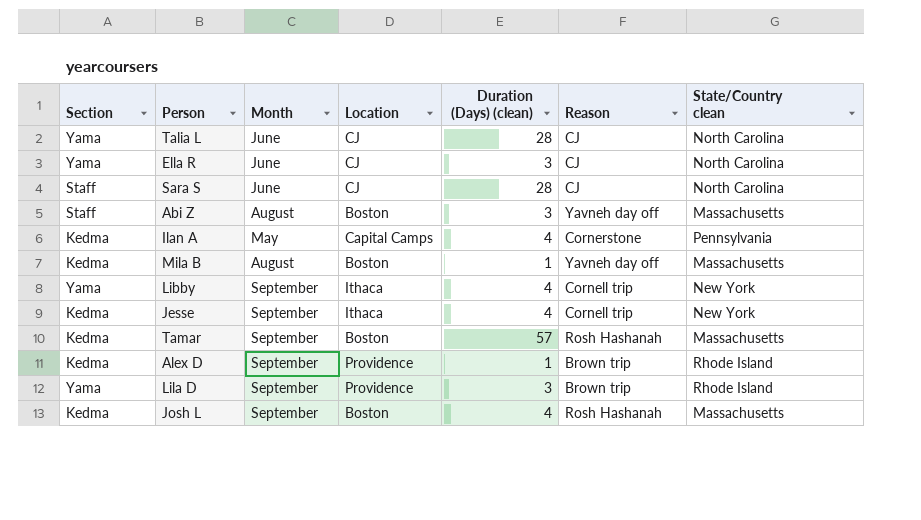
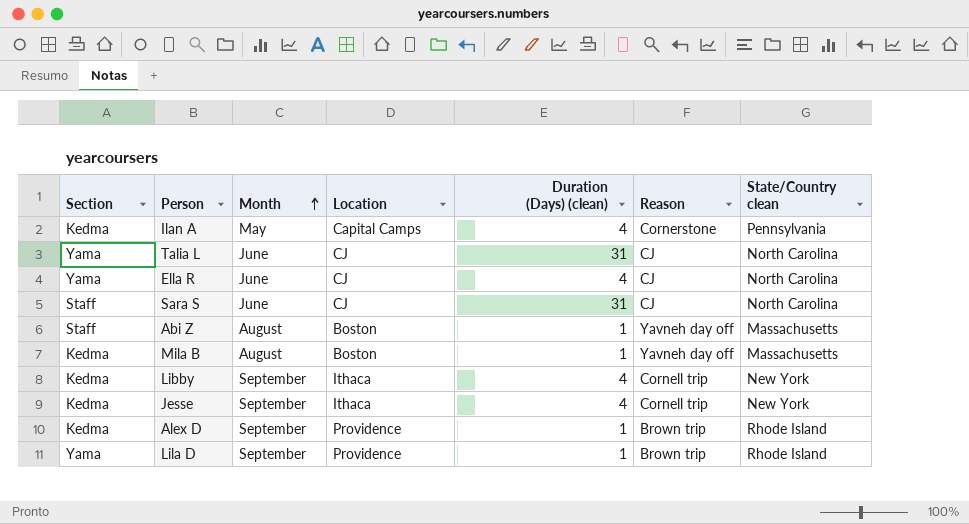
row order: none -> Month ascending
row Tamar: Kedma | September | Boston | 57 | Rosh Hashanah | Massachusetts -> none
row Josh L: Kedma | September | Boston | 4 | Rosh Hashanah | Massachusetts -> none
Talia L | Duration (Days) (clean): 28 -> 31
Ella R | Duration (Days) (clean): 3 -> 4
Sara S | Duration (Days) (clean): 28 -> 31
Abi Z | Duration (Days) (clean): 3 -> 1
Libby | Section: Yama -> Kedma
Lila D | Duration (Days) (clean): 3 -> 1

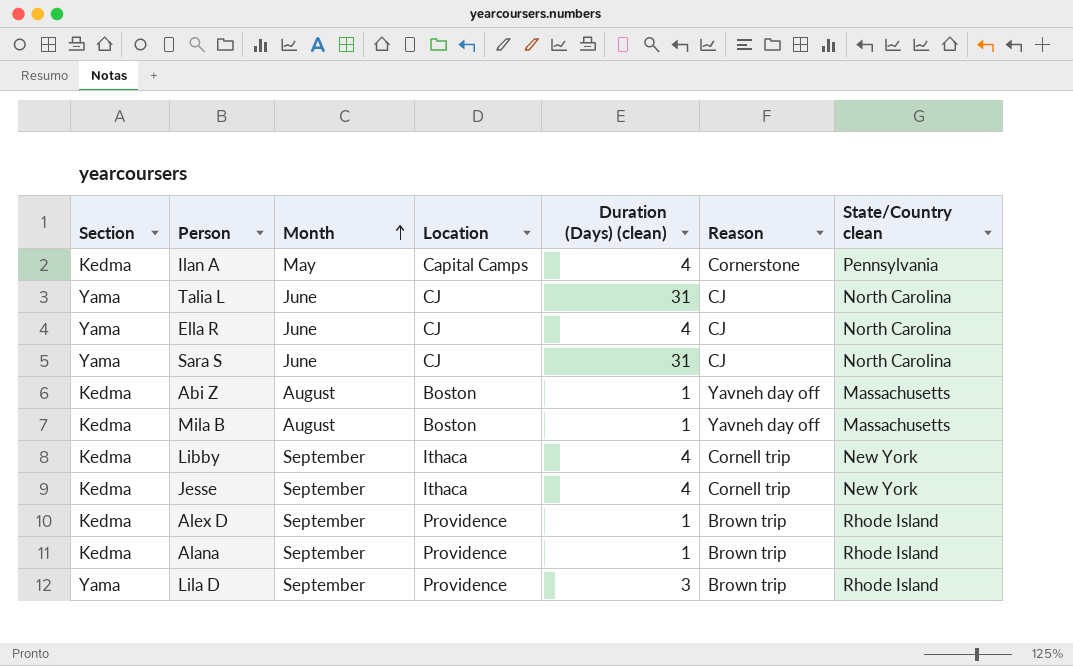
Sara S | Section: Staff -> Yama
Abi Z | Section: Staff -> Kedma
row Alana: none -> Kedma | September | Providence | 1 | Brown trip | Rhode Island
Lila D | Duration (Days) (clean): 1 -> 3

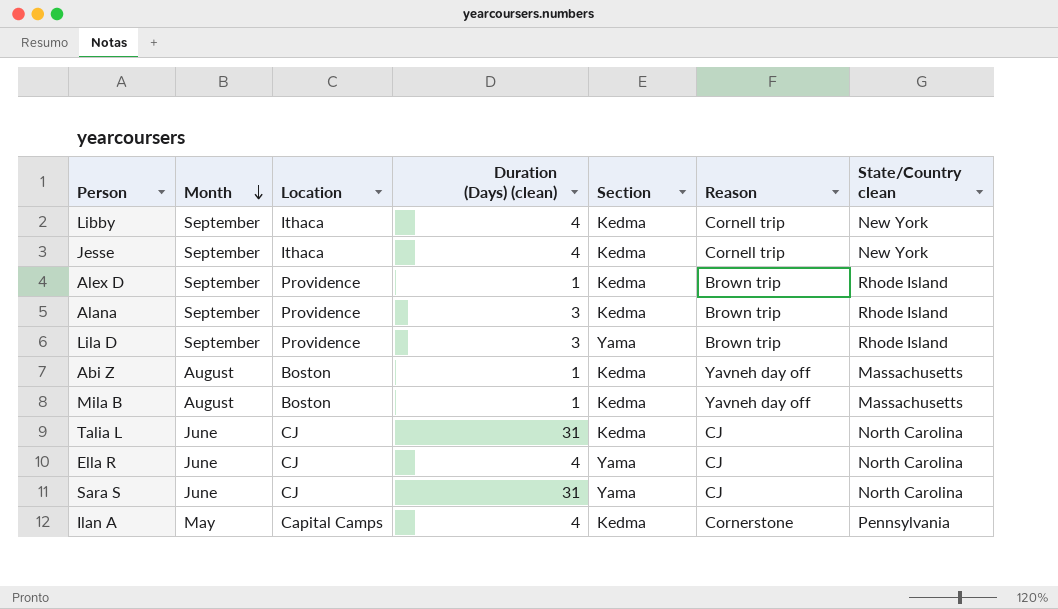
row order: Month ascending -> Month descending
column Section | position: 1 -> 5
Alana | Duration (Days) (clean): 1 -> 3
Talia L | Section: Yama -> Kedma

